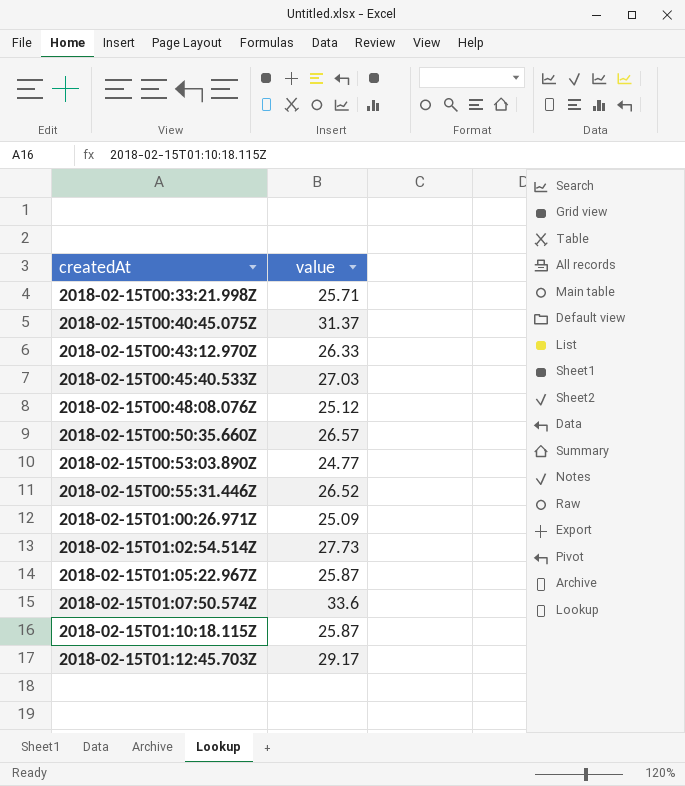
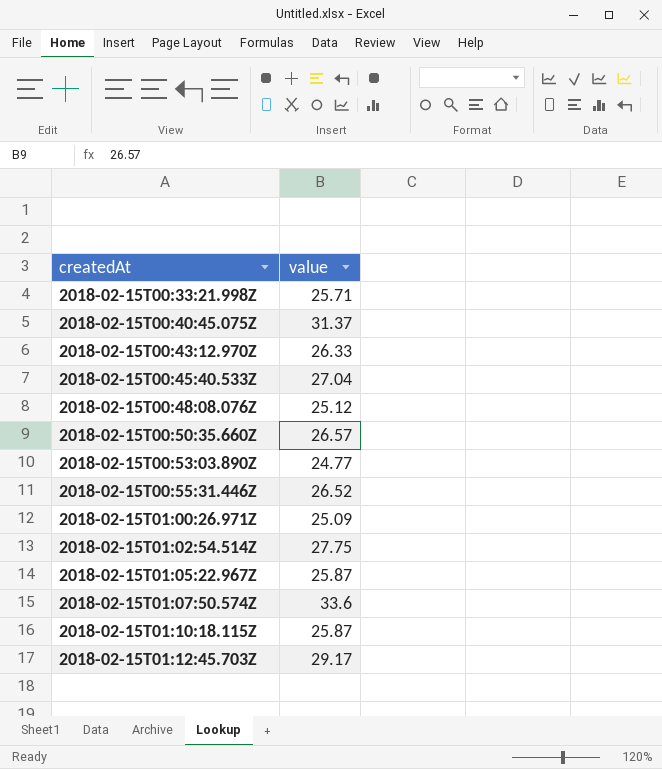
2018-02-15T00:45:40.533Z | value: 27.03 -> 27.04
2018-02-15T01:02:54.514Z | value: 27.73 -> 27.75

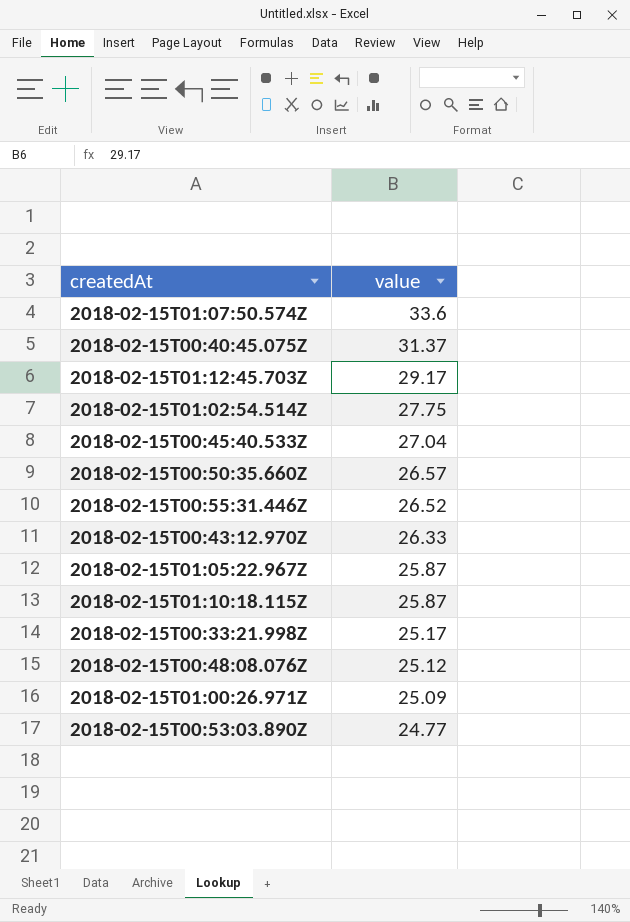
row order: createdAt ascending -> value descending
2018-02-15T00:33:21.998Z | value: 25.71 -> 25.17

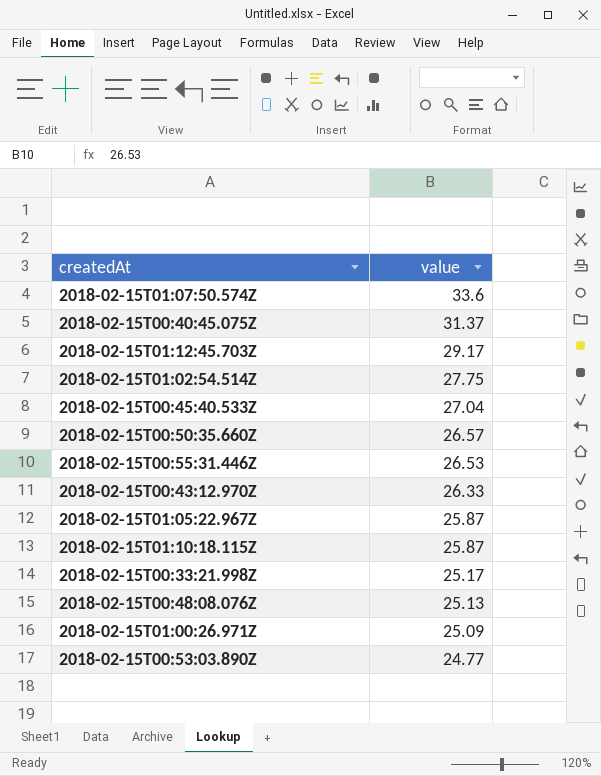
2018-02-15T00:55:31.446Z | value: 26.52 -> 26.53
2018-02-15T00:48:08.076Z | value: 25.12 -> 25.13

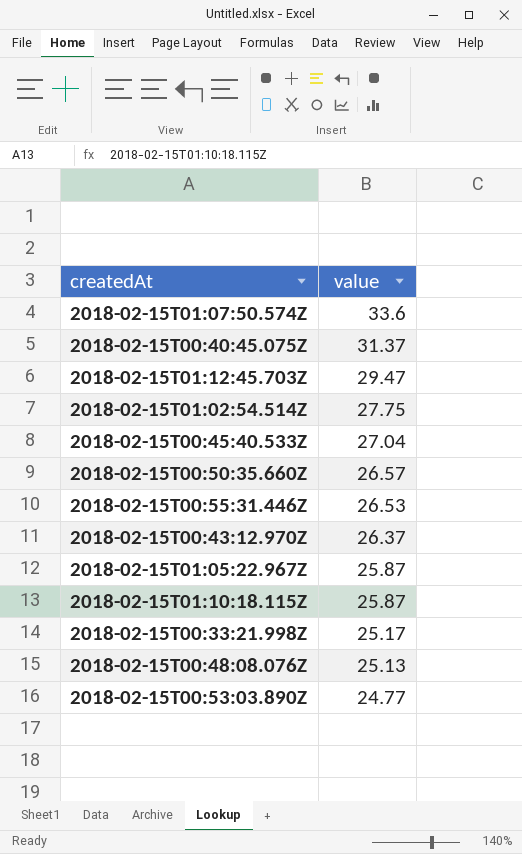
row 2018-02-15T01:00:26.971Z: 25.09 -> none
2018-02-15T01:12:45.703Z | value: 29.17 -> 29.47
2018-02-15T00:43:12.970Z | value: 26.33 -> 26.37

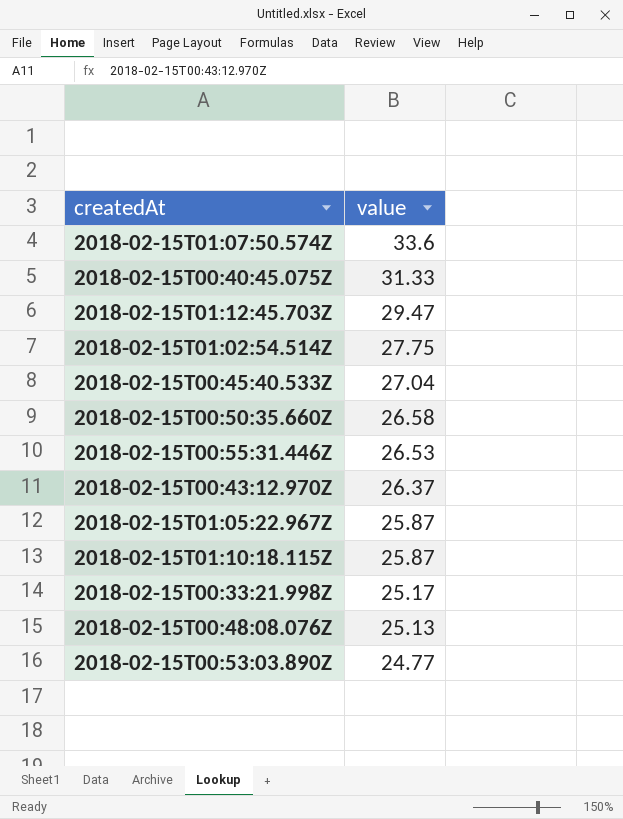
2018-02-15T00:40:45.075Z | value: 31.37 -> 31.33
2018-02-15T00:50:35.660Z | value: 26.57 -> 26.58

